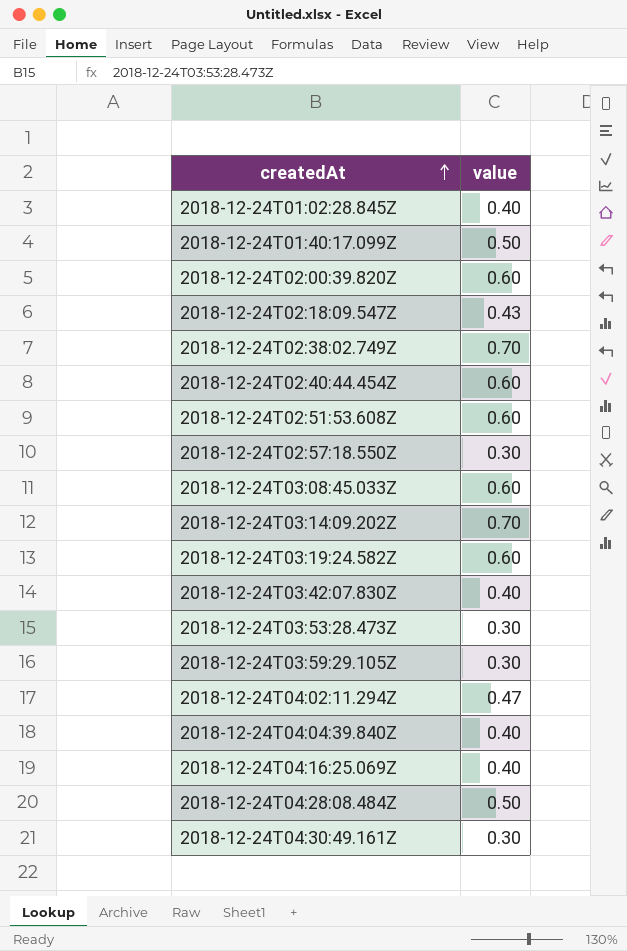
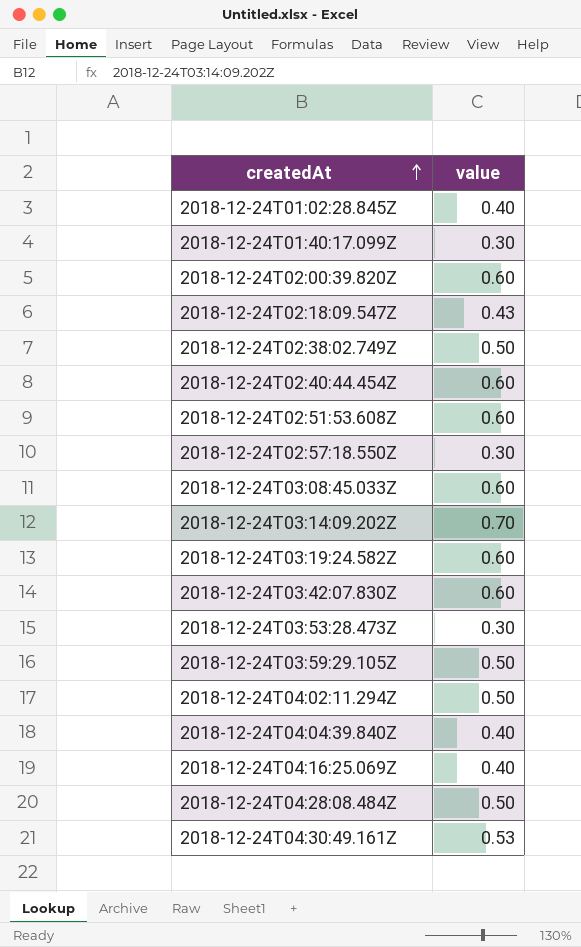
2018-12-24T01:40:17.099Z | value: 0.50 -> 0.30
2018-12-24T02:38:02.749Z | value: 0.70 -> 0.50
2018-12-24T03:42:07.830Z | value: 0.40 -> 0.60
2018-12-24T03:59:29.105Z | value: 0.30 -> 0.50
2018-12-24T04:02:11.294Z | value: 0.47 -> 0.50
2018-12-24T04:30:49.161Z | value: 0.30 -> 0.53

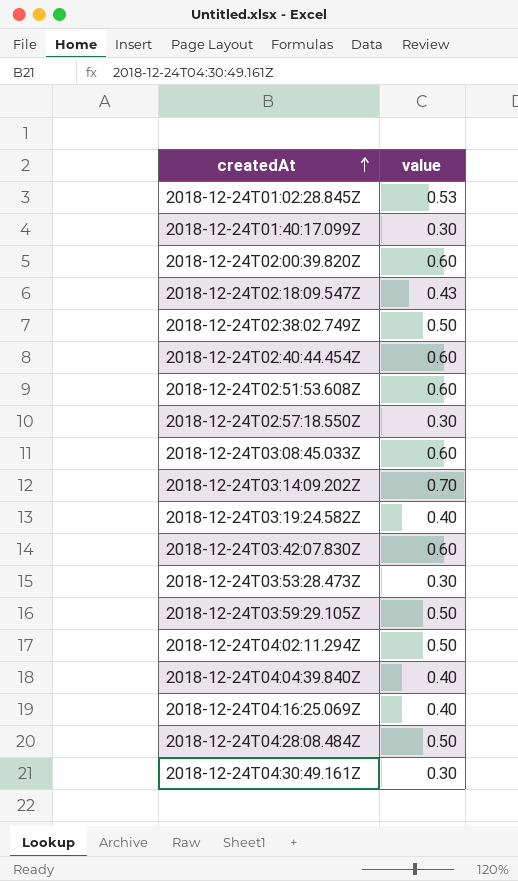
2018-12-24T01:02:28.845Z | value: 0.40 -> 0.53
2018-12-24T03:19:24.582Z | value: 0.60 -> 0.40
2018-12-24T04:30:49.161Z | value: 0.53 -> 0.30

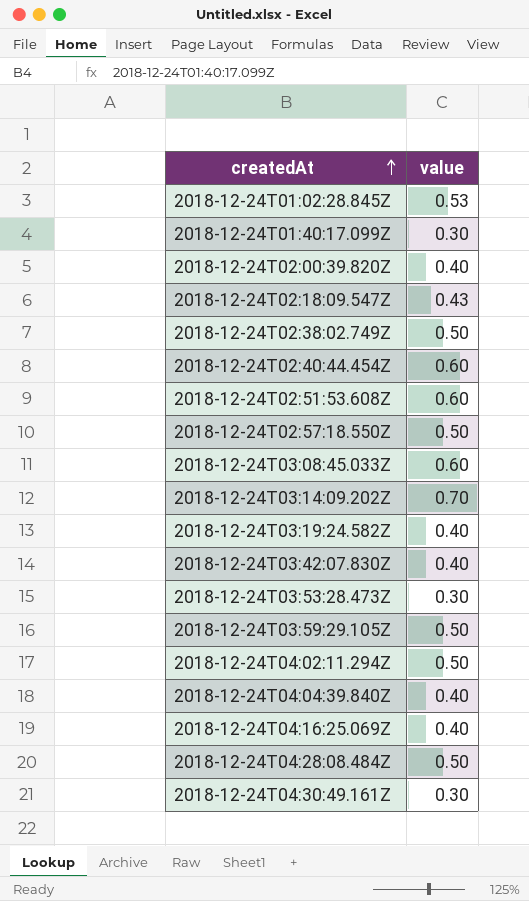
2018-12-24T02:00:39.820Z | value: 0.60 -> 0.40
2018-12-24T02:57:18.550Z | value: 0.30 -> 0.50
2018-12-24T03:42:07.830Z | value: 0.60 -> 0.40

